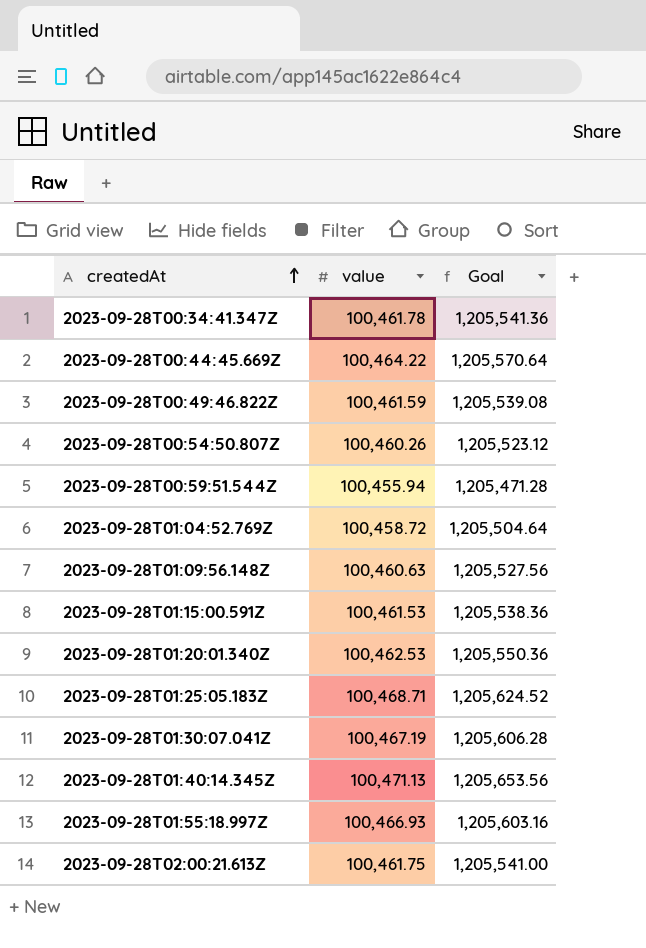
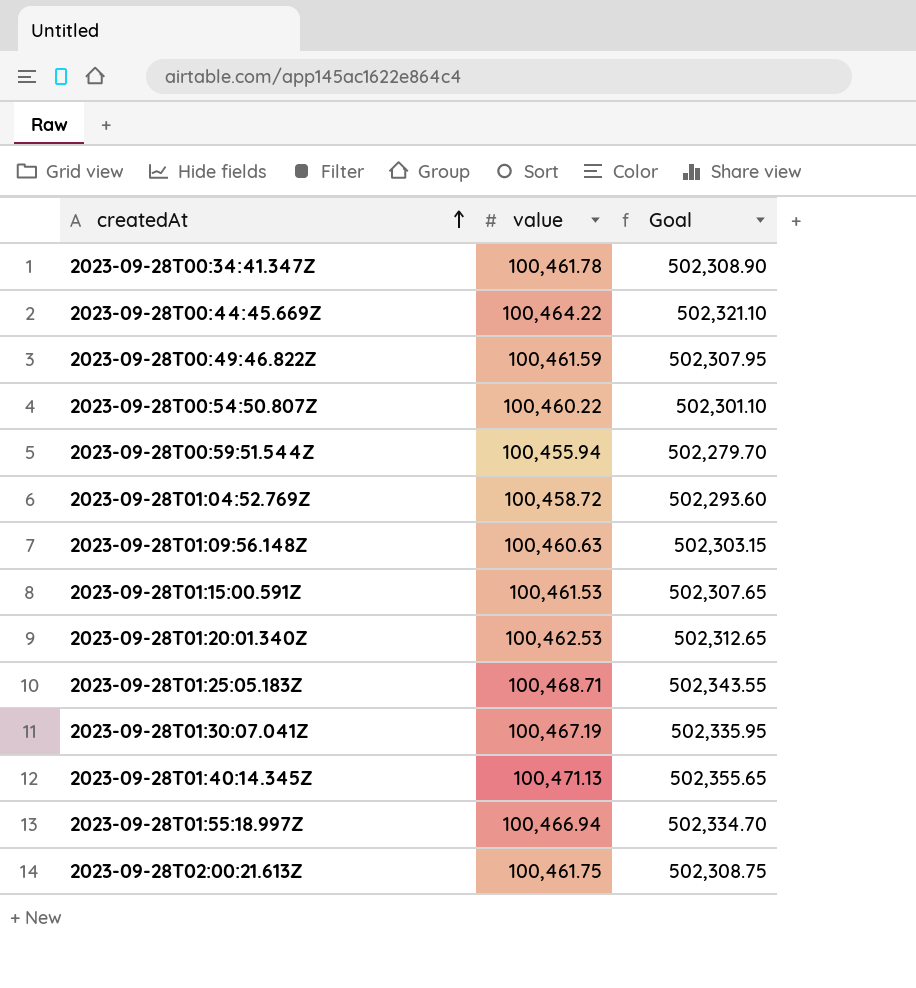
column Goal | formula: [value] * 12 -> [value] * 5
2023-09-28T00:54:50.807Z | value: 100,460.26 -> 100,460.22
2023-09-28T01:55:18.997Z | value: 100,466.93 -> 100,466.94

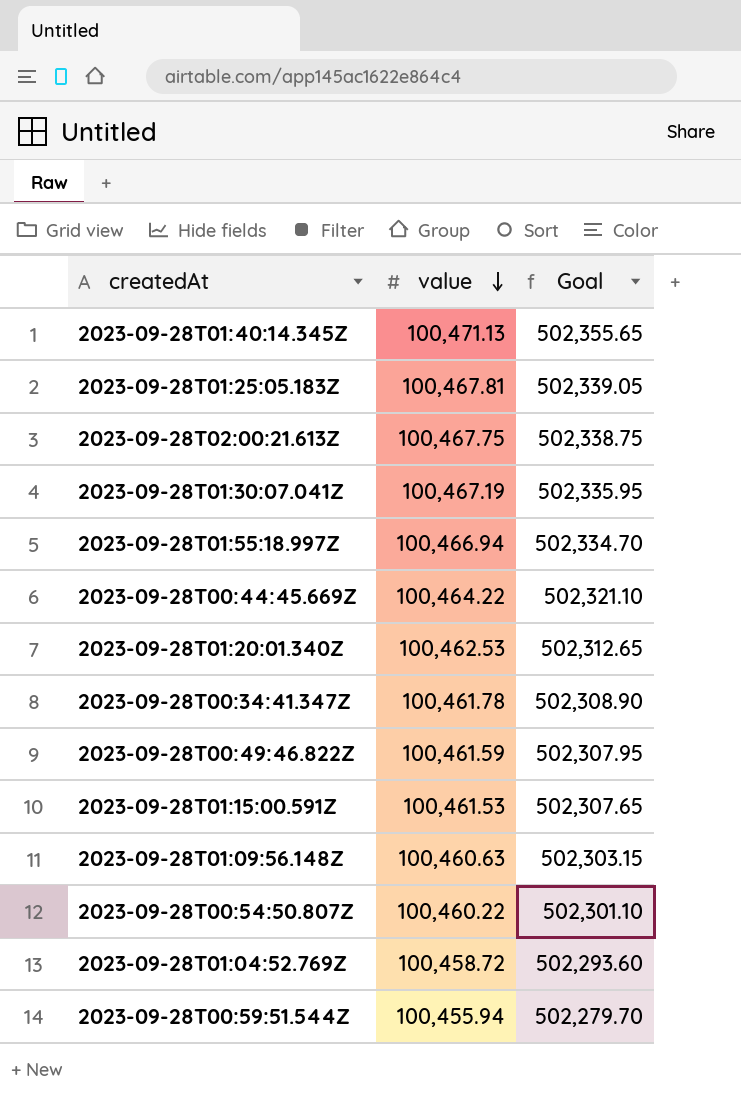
row order: createdAt ascending -> value descending
2023-09-28T01:25:05.183Z | value: 100,468.71 -> 100,467.81
2023-09-28T01:25:05.183Z | Goal: 502,343.55 -> 502,339.05
2023-09-28T02:00:21.613Z | value: 100,461.75 -> 100,467.75
2023-09-28T02:00:21.613Z | Goal: 502,308.75 -> 502,338.75

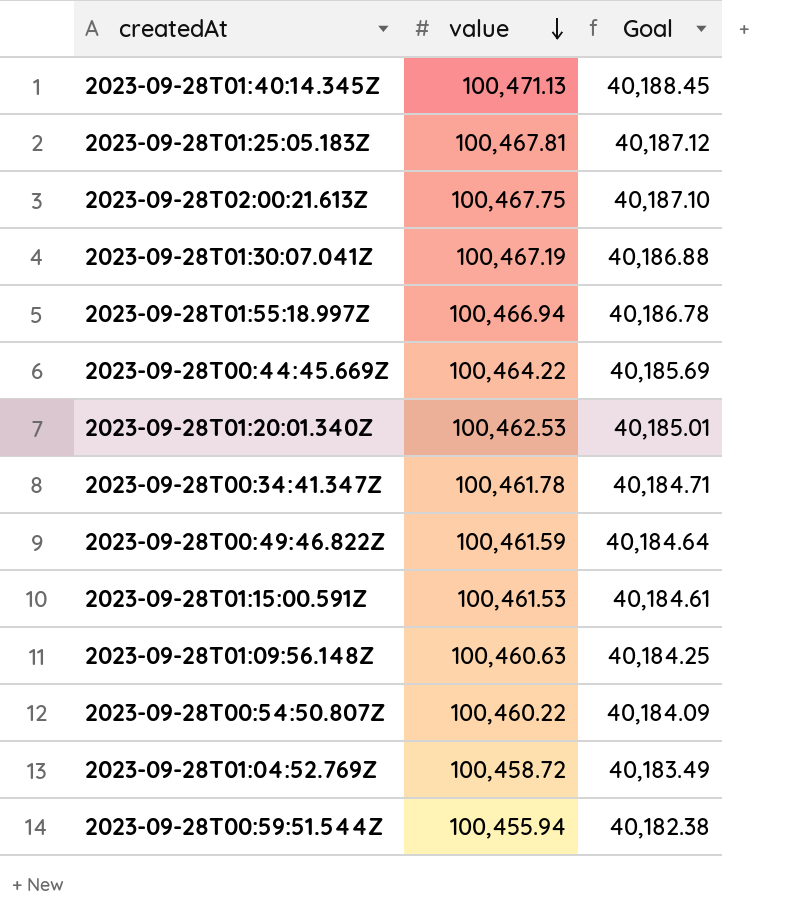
column Goal | formula: [value] * 5 -> [value] * 0.4

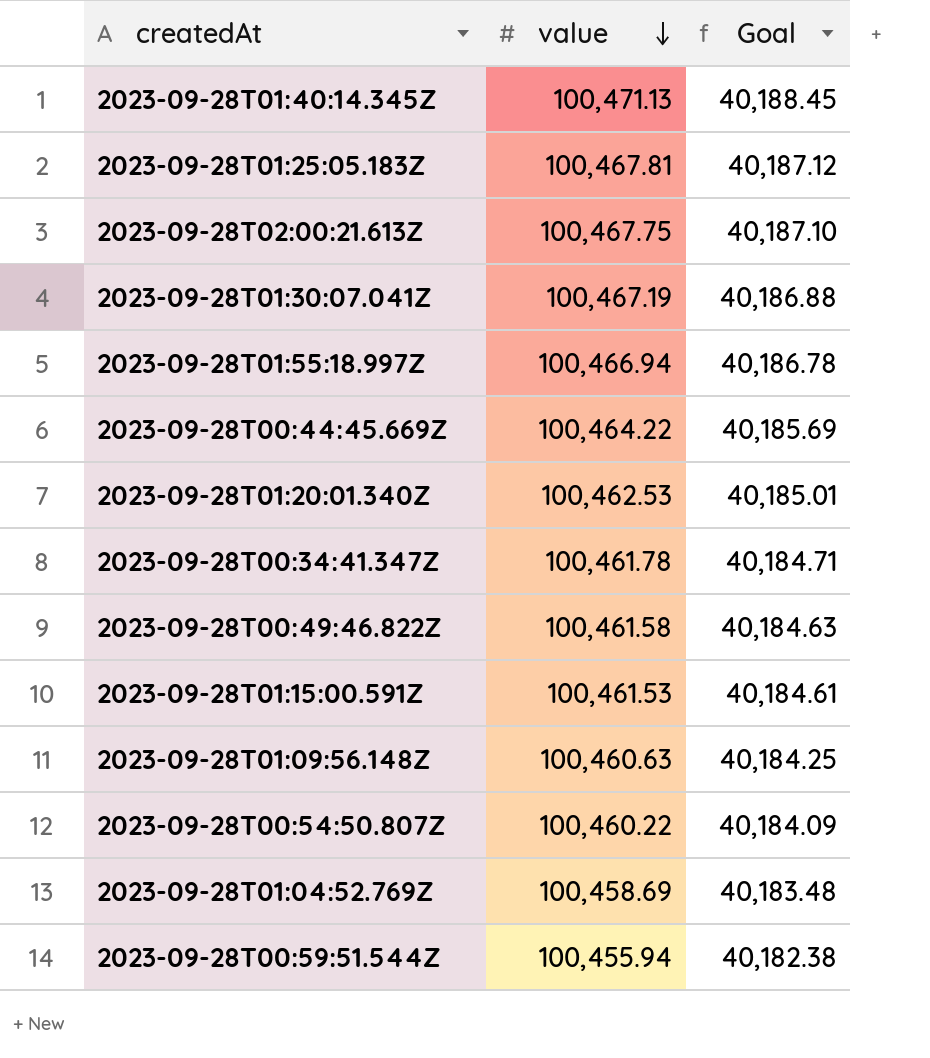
2023-09-28T00:49:46.822Z | value: 100,461.59 -> 100,461.58
2023-09-28T00:49:46.822Z | Goal: 40,184.64 -> 40,184.63
2023-09-28T01:04:52.769Z | value: 100,458.72 -> 100,458.69
2023-09-28T01:04:52.769Z | Goal: 40,183.49 -> 40,183.48

